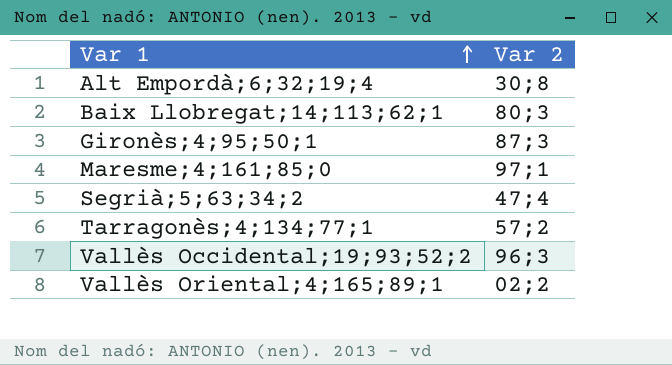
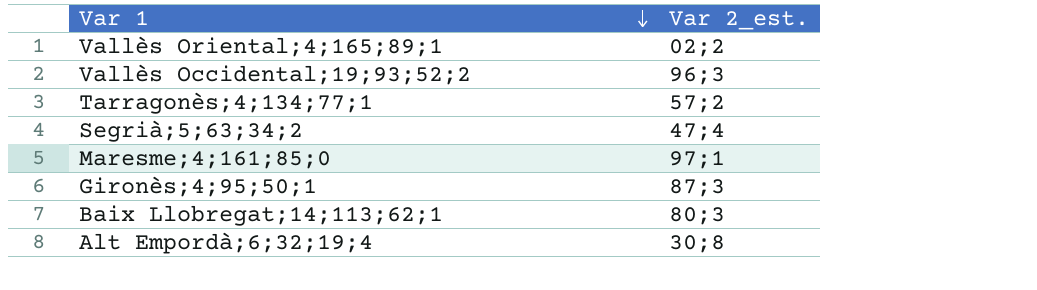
row order: Var 1 ascending -> Var 1 descending
column name: Var 2 -> Var 2_est.

